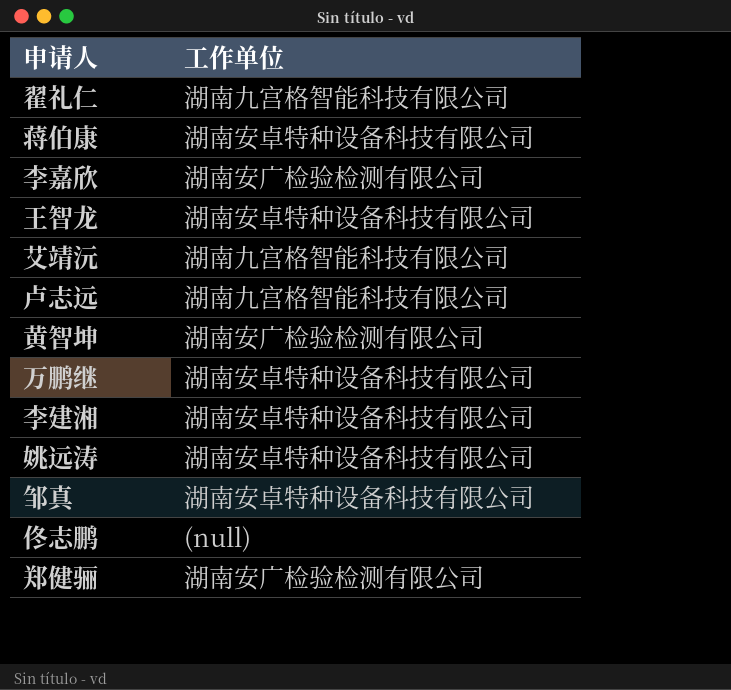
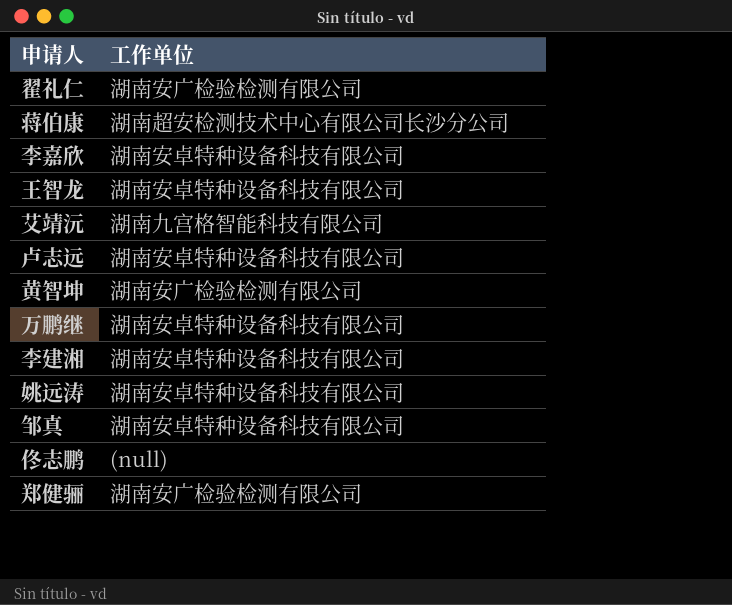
翟礼仁 | 工作单位: 湖南九宫格智能科技有限公司 -> 湖南安广检验检测有限公司
蒋伯康 | 工作单位: 湖南安卓特种设备科技有限公司 -> 湖南超安检测技术中心有限公司长沙分公司
李嘉欣 | 工作单位: 湖南安广检验检测有限公司 -> 湖南安卓特种设备科技有限公司
卢志远 | 工作单位: 湖南九宫格智能科技有限公司 -> 湖南安卓特种设备科技有限公司

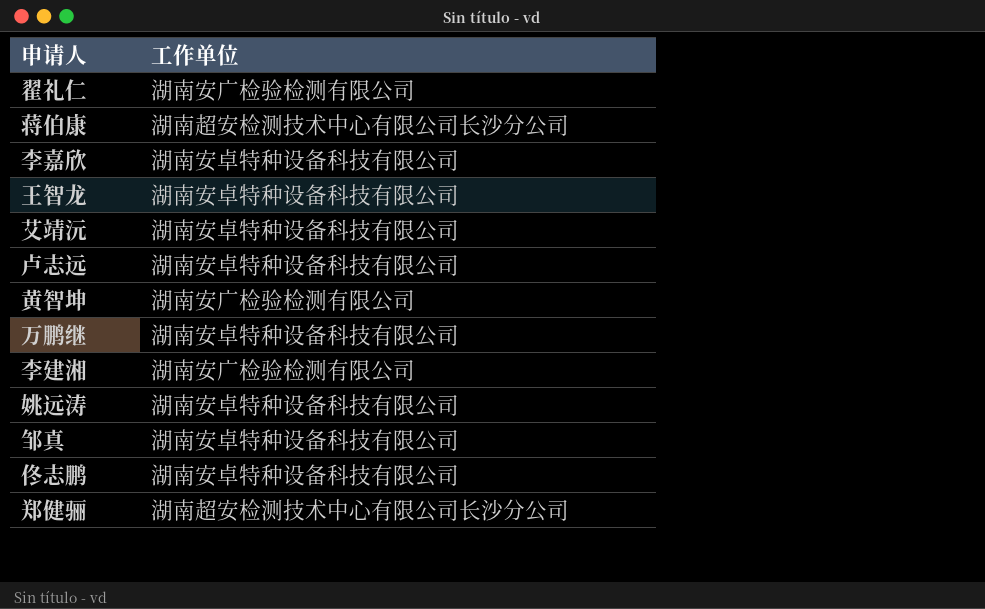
艾靖沅 | 工作单位: 湖南九宫格智能科技有限公司 -> 湖南安卓特种设备科技有限公司
李建湘 | 工作单位: 湖南安卓特种设备科技有限公司 -> 湖南安广检验检测有限公司
佟志鹏 | 工作单位: (null) -> 湖南安卓特种设备科技有限公司
郑健骊 | 工作单位: 湖南安广检验检测有限公司 -> 湖南超安检测技术中心有限公司长沙分公司

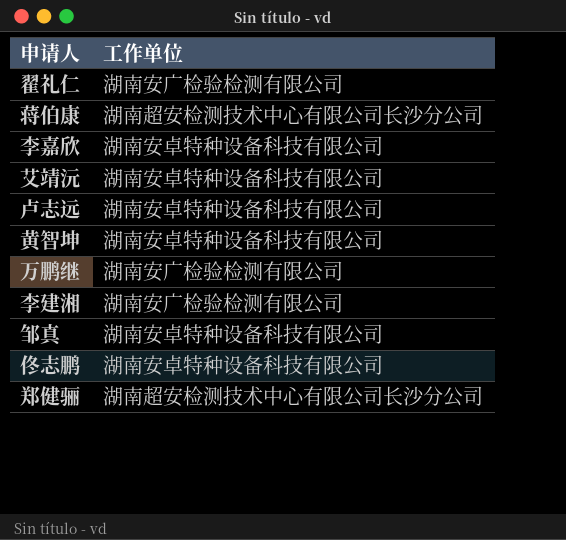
row 王智龙: 湖南安卓特种设备科技有限公司 -> none
row 姚远涛: 湖南安卓特种设备科技有限公司 -> none
黄智坤 | 工作单位: 湖南安广检验检测有限公司 -> 湖南安卓特种设备科技有限公司
万鹏继 | 工作单位: 湖南安卓特种设备科技有限公司 -> 湖南安广检验检测有限公司

